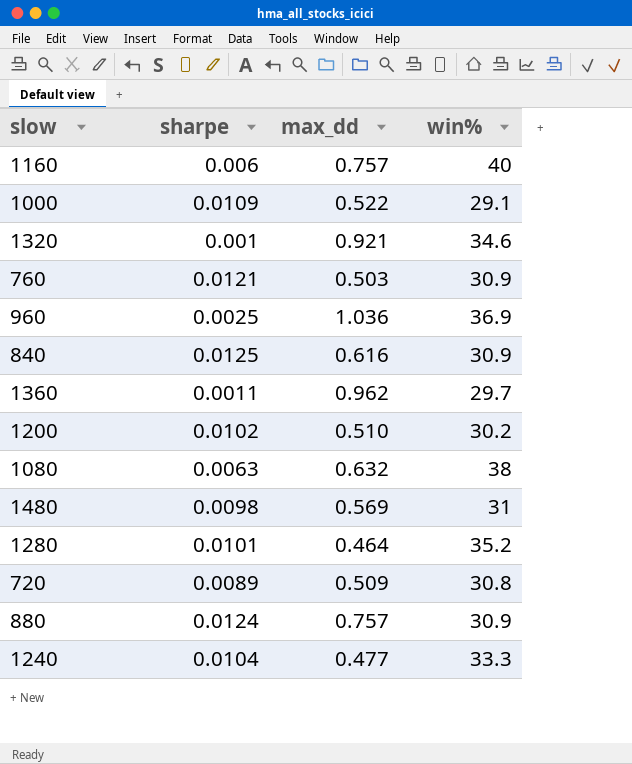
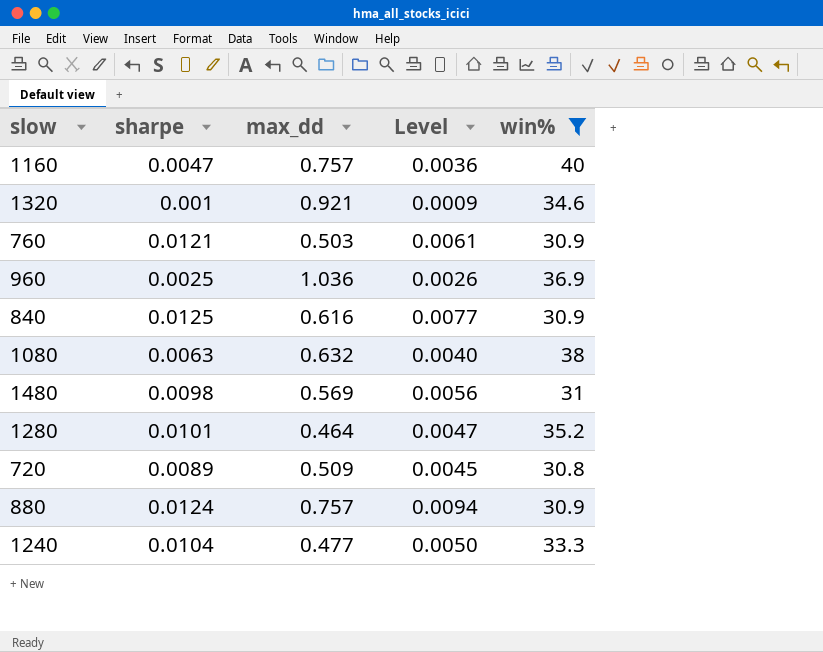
filter: none -> win% >= 30.8
column Level | formula: none -> [sharpe] * [max_dd]
1160 | sharpe: 0.006 -> 0.0047

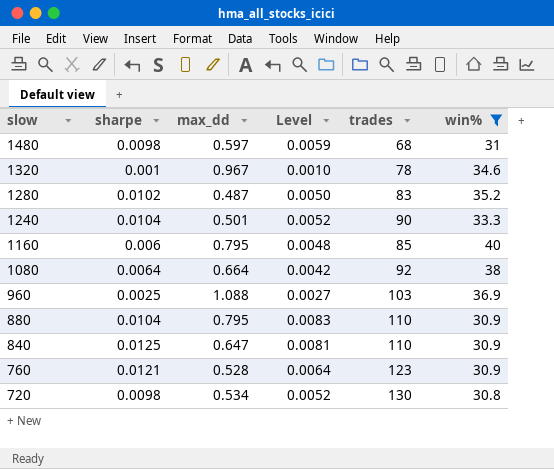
row order: none -> slow descending
column trades | position: none -> 5
1480 | max_dd: 0.569 -> 0.597
1480 | Level: 0.0056 -> 0.0059
1320 | max_dd: 0.921 -> 0.967
1320 | Level: 0.0009 -> 0.0010
1280 | sharpe: 0.0101 -> 0.0102
1280 | max_dd: 0.464 -> 0.487
1280 | Level: 0.0047 -> 0.0050
1240 | max_dd: 0.477 -> 0.501
1240 | Level: 0.0050 -> 0.0052
1160 | sharpe: 0.0047 -> 0.006
1160 | max_dd: 0.757 -> 0.795
1160 | Level: 0.0036 -> 0.0048
1080 | sharpe: 0.0063 -> 0.0064
1080 | max_dd: 0.632 -> 0.664
1080 | Level: 0.0040 -> 0.0042
960 | max_dd: 1.036 -> 1.088
960 | Level: 0.0026 -> 0.0027
880 | sharpe: 0.0124 -> 0.0104
880 | max_dd: 0.757 -> 0.795
880 | Level: 0.0094 -> 0.0083
840 | max_dd: 0.616 -> 0.647
840 | Level: 0.0077 -> 0.0081
760 | max_dd: 0.503 -> 0.528
760 | Level: 0.0061 -> 0.0064
720 | sharpe: 0.0089 -> 0.0098
720 | max_dd: 0.509 -> 0.534
720 | Level: 0.0045 -> 0.0052

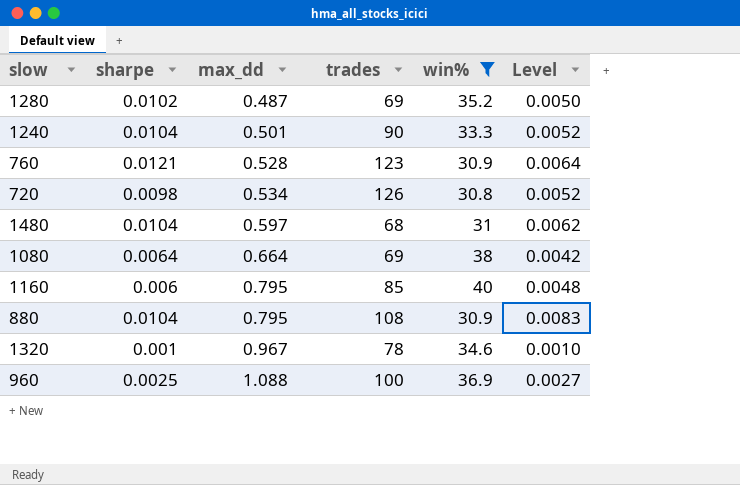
row order: slow descending -> max_dd ascending
column Level | position: 4 -> 6
row 840: 0.0125 | 0.647 | 0.0081 | 110 | 30.9 -> none
1280 | trades: 83 -> 69
720 | trades: 130 -> 126
1480 | sharpe: 0.0098 -> 0.0104
1480 | Level: 0.0059 -> 0.0062
1080 | trades: 92 -> 69
880 | trades: 110 -> 108
960 | trades: 103 -> 100

